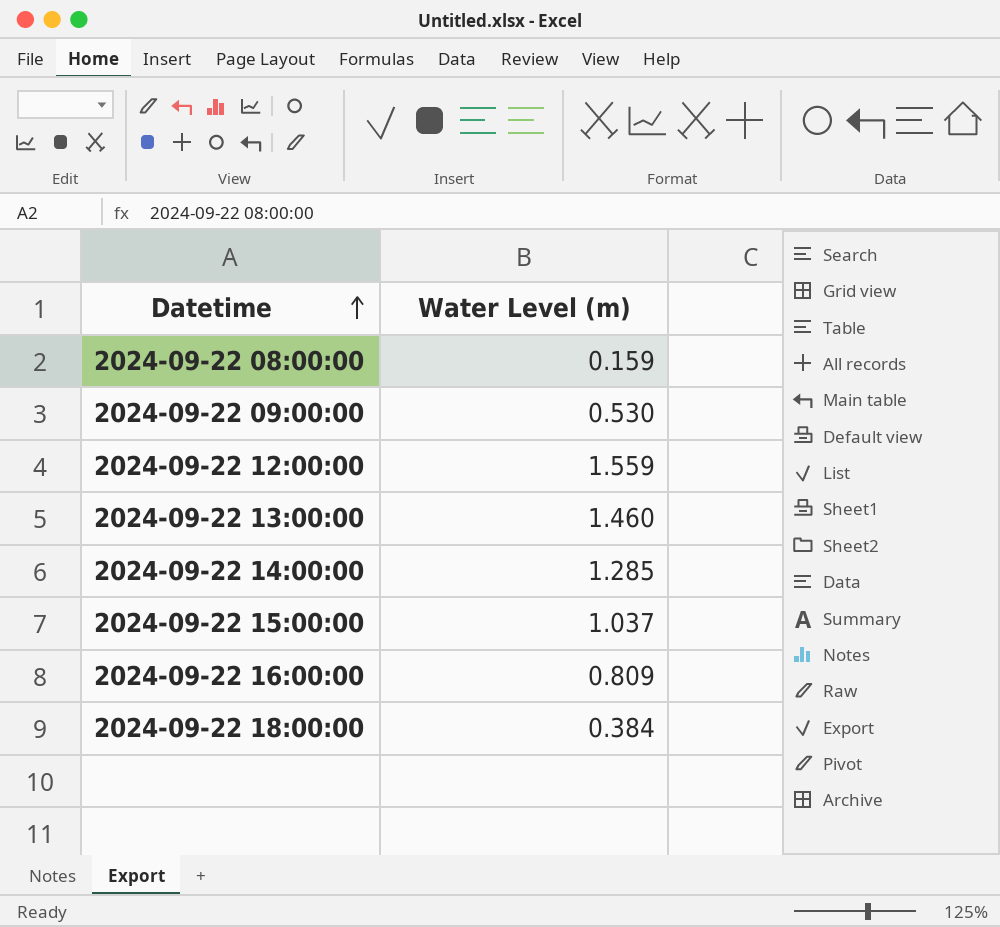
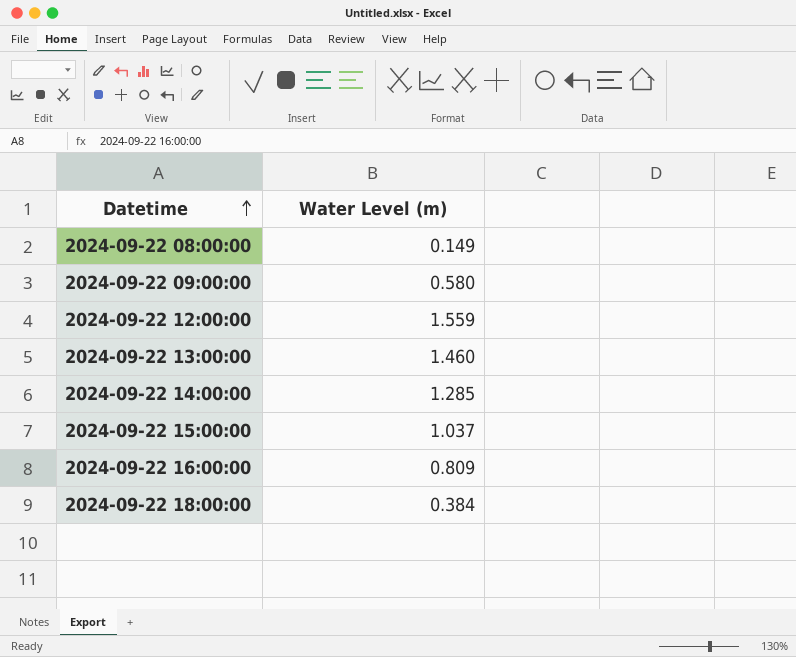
2024-09-22 08:00:00 | Water Level (m): 0.159 -> 0.149
2024-09-22 09:00:00 | Water Level (m): 0.530 -> 0.580

